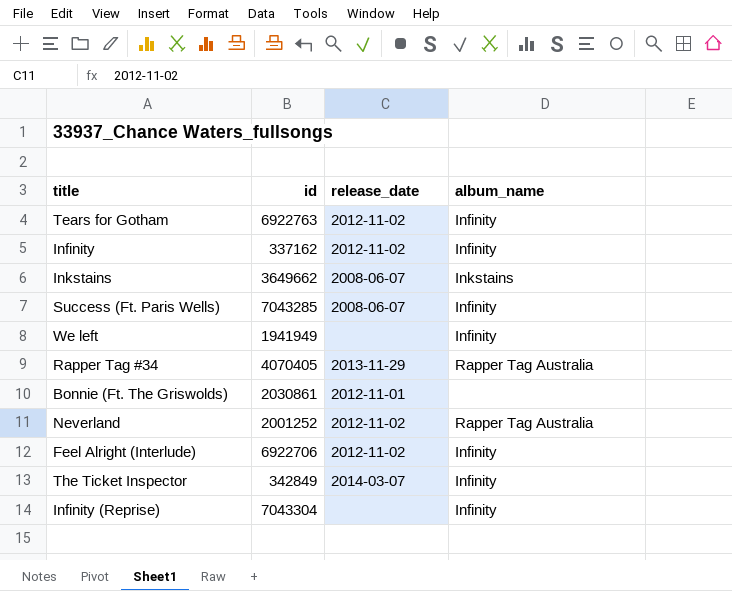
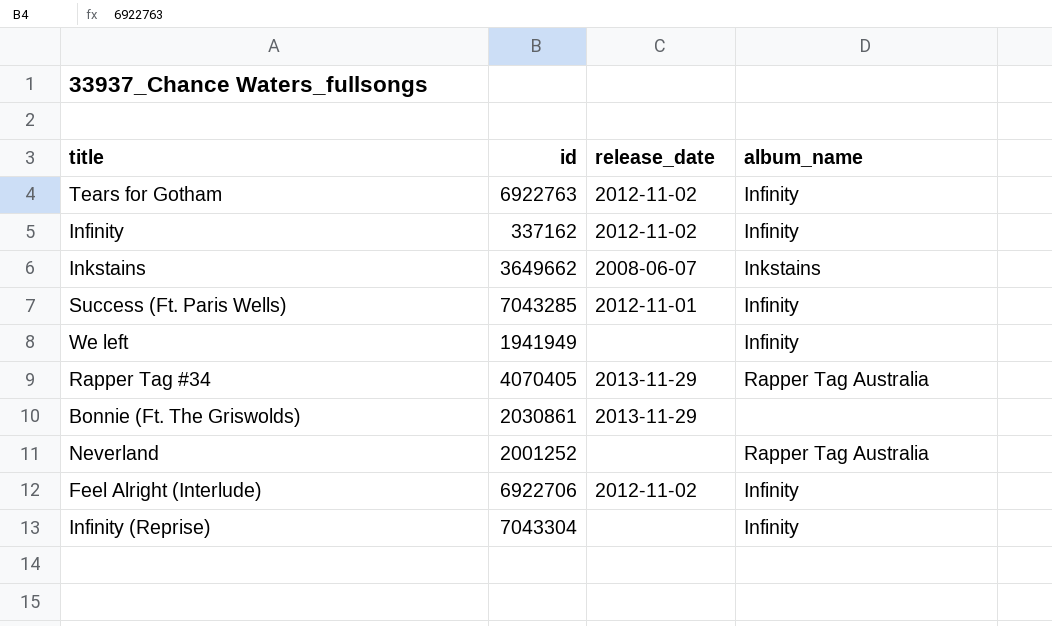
row The Ticket Inspector: 342849 | 2014-03-07 | Infinity -> none
Success (Ft. Paris Wells) | release_date: 2008-06-07 -> 2012-11-01
Bonnie (Ft. The Griswolds) | release_date: 2012-11-01 -> 2013-11-29
Neverland | release_date: 2012-11-02 -> none

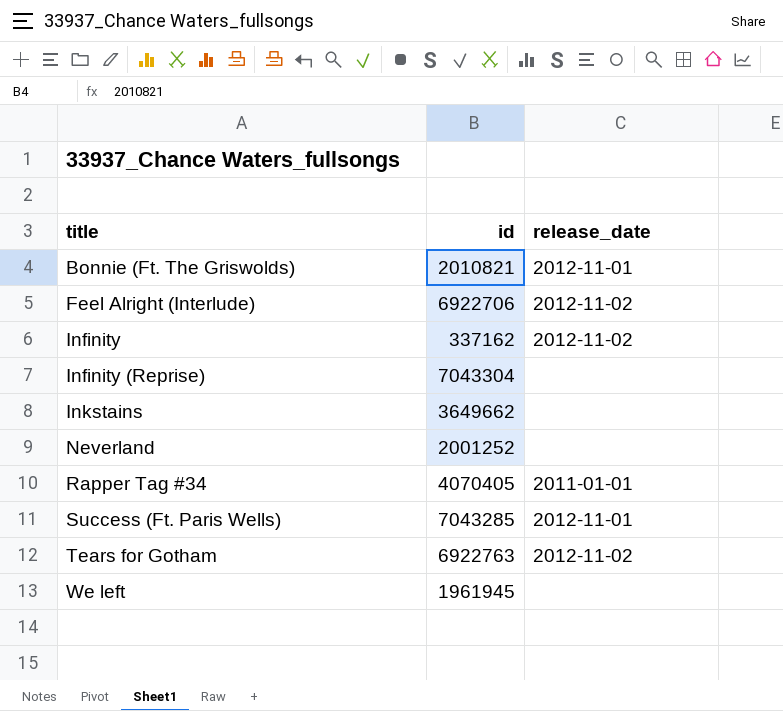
row order: none -> title ascending
column album_name | position: 4 -> none
Bonnie (Ft. The Griswolds) | id: 2030861 -> 2010821
Bonnie (Ft. The Griswolds) | release_date: 2013-11-29 -> 2012-11-01
Inkstains | release_date: 2008-06-07 -> none
Rapper Tag #34 | release_date: 2013-11-29 -> 2011-01-01
We left | id: 1941949 -> 1961945

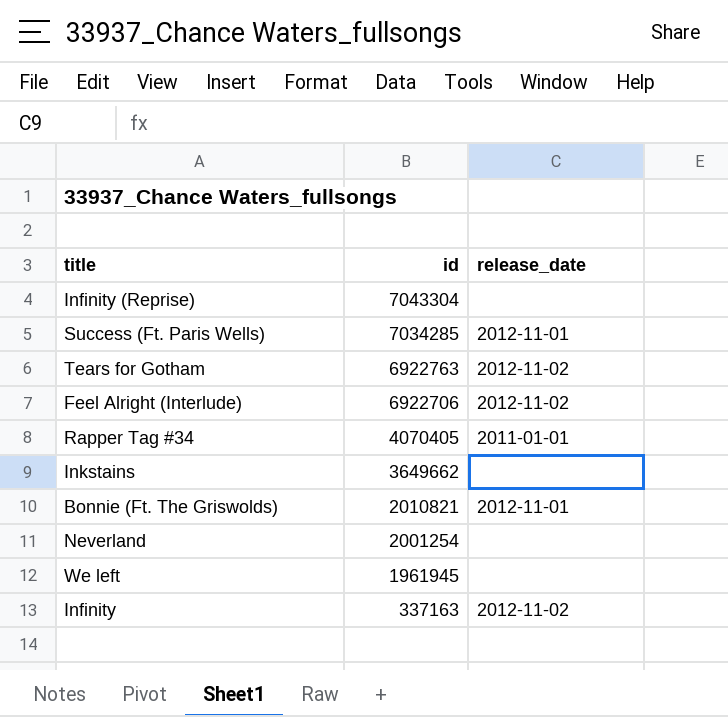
row order: title ascending -> id descending
Success (Ft. Paris Wells) | id: 7043285 -> 7034285
Neverland | id: 2001252 -> 2001254
Infinity | id: 337162 -> 337163

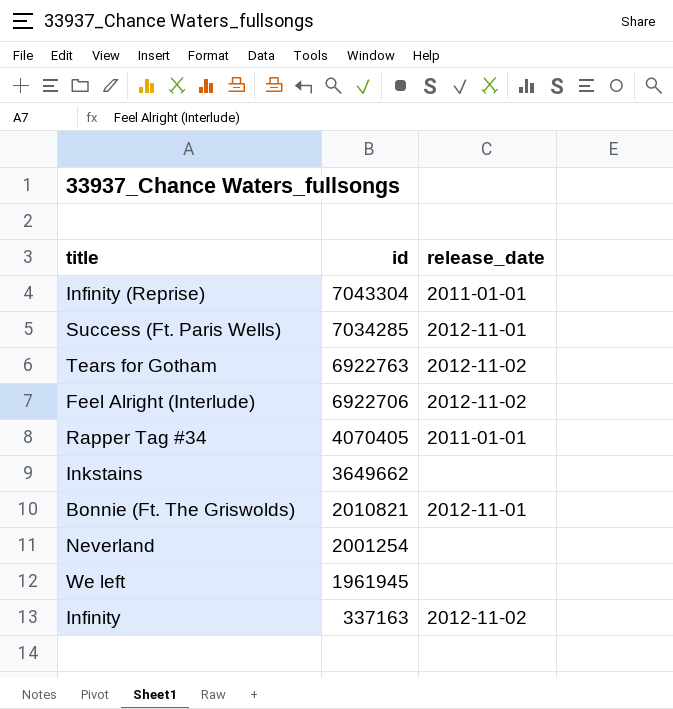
Infinity (Reprise) | release_date: none -> 2011-01-01

